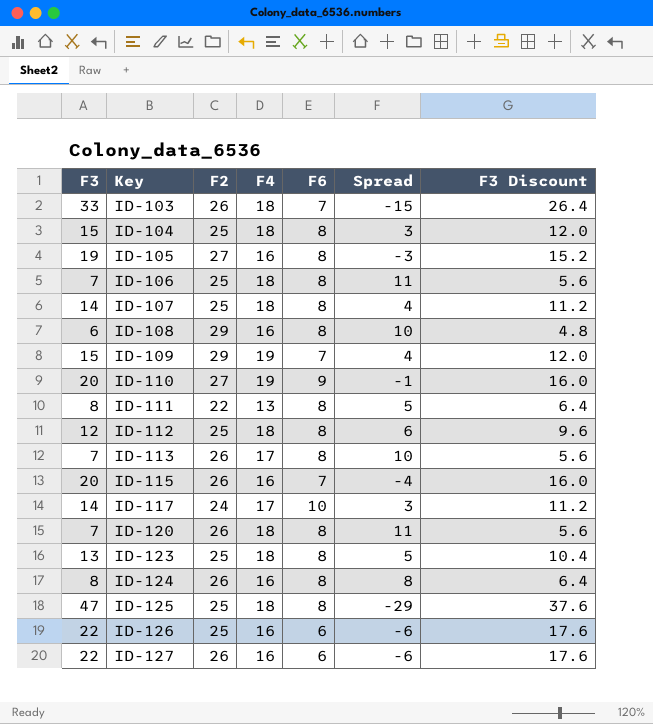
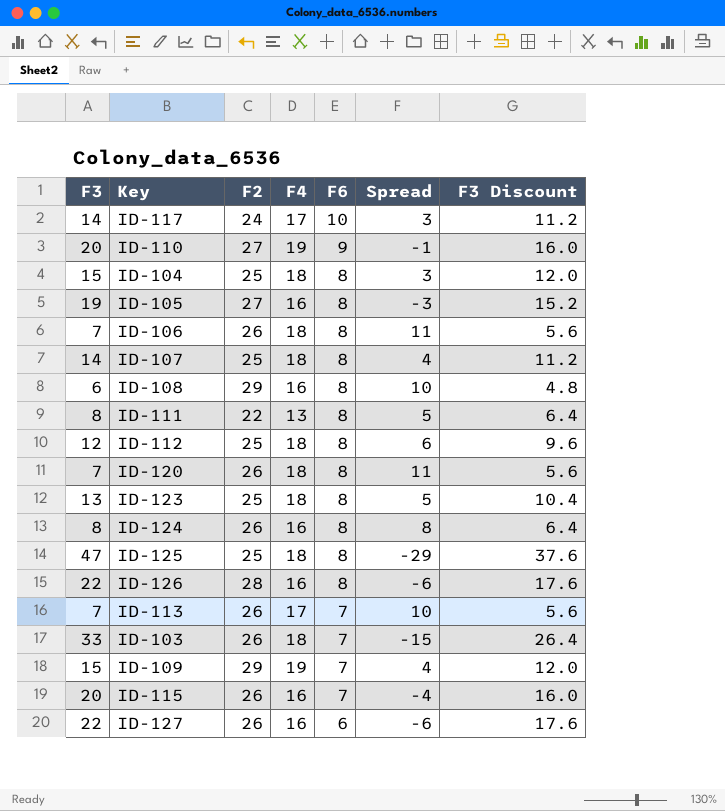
row order: Key ascending -> F6 descending
ID-106 | F2: 25 -> 26
ID-126 | F2: 25 -> 28
ID-126 | F6: 6 -> 8
ID-113 | F6: 8 -> 7

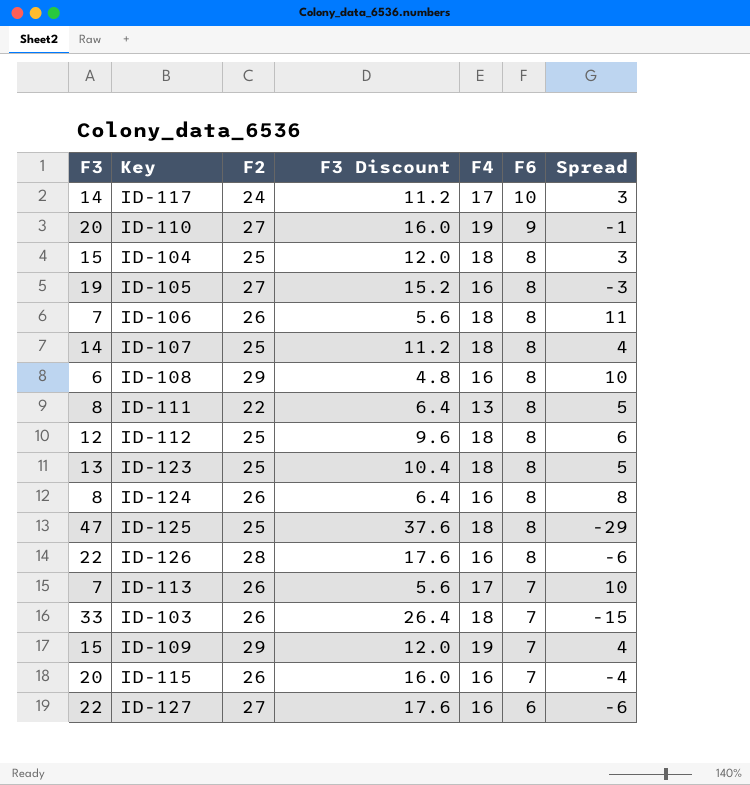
column F3 Discount | position: 7 -> 4
row ID-120: 7 | 26 | 18 | 8 | 11 | 5.6 -> none
ID-127 | F2: 26 -> 27

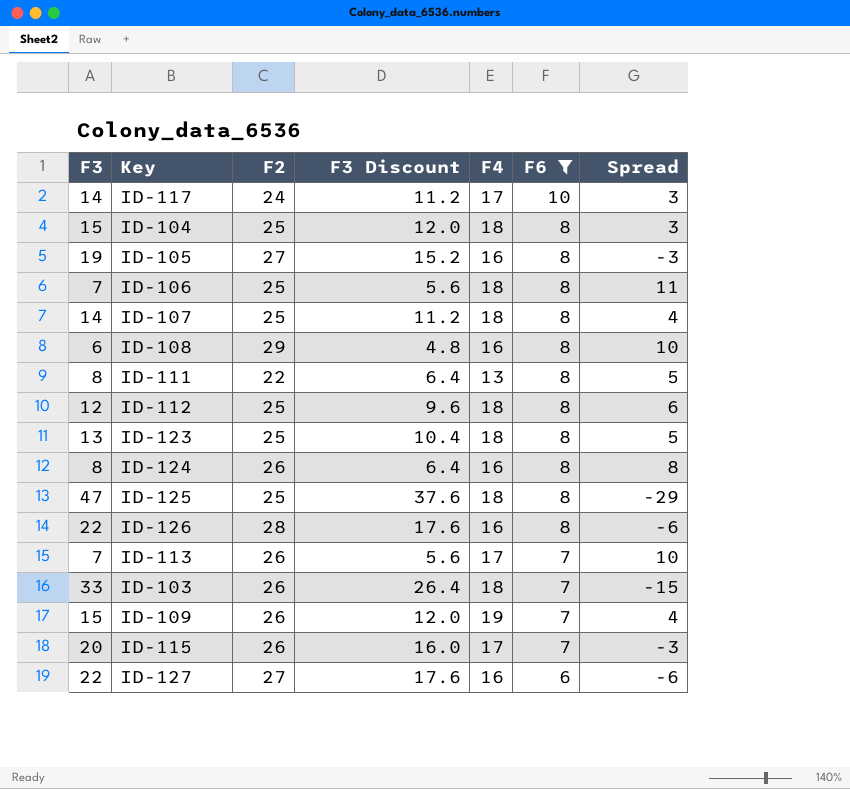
filter: none -> F6 != 9
ID-106 | F2: 26 -> 25
ID-109 | F2: 29 -> 26
ID-115 | F4: 16 -> 17
ID-115 | Spread: -4 -> -3

